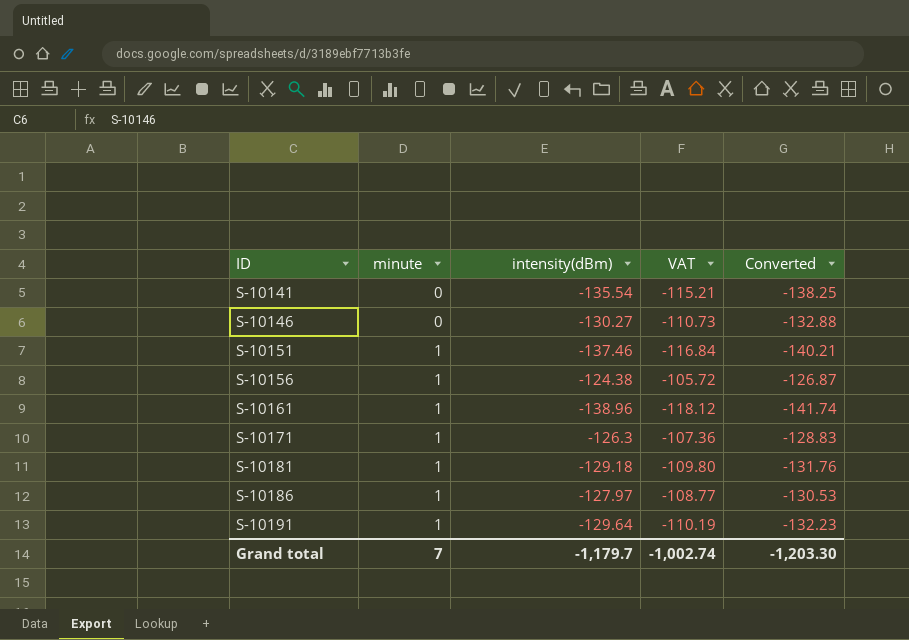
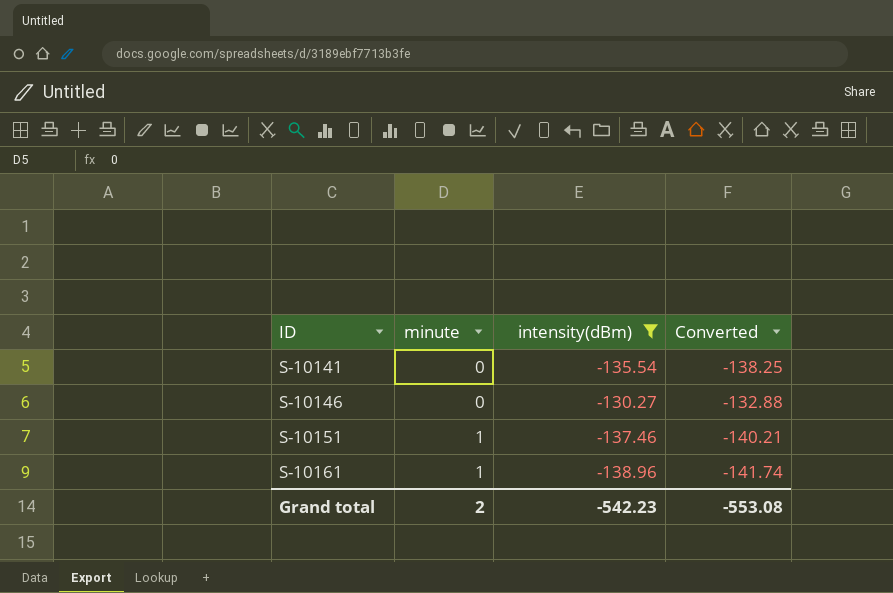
filter: none -> intensity(dBm) <= -130.27
column VAT | formula: [intensity(dBm)] * 0.85 -> none
Grand total | minute: 7 -> 2
Grand total | intensity(dBm): -1,179.7 -> -542.23
Grand total | Converted: -1,203.30 -> -553.08

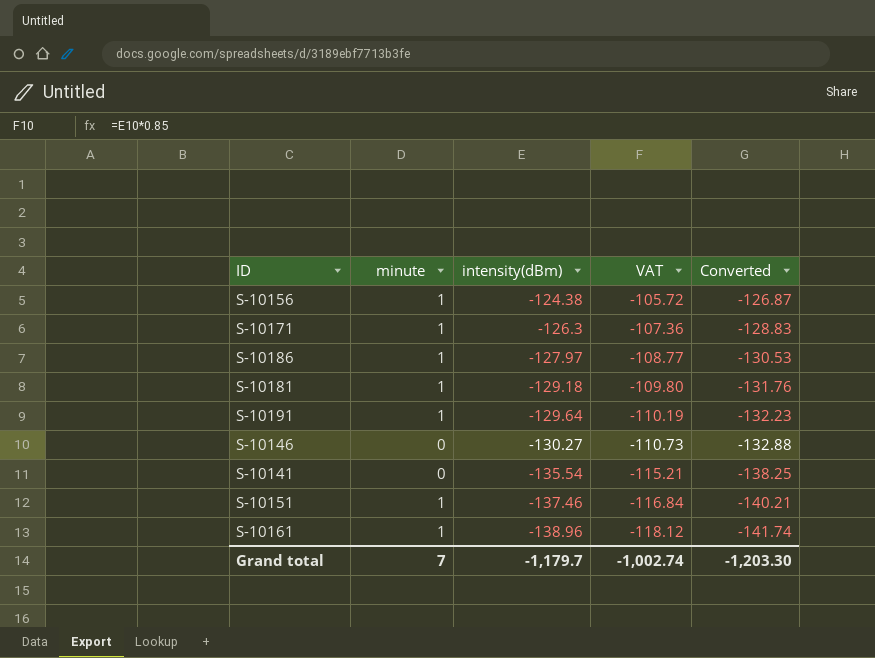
filter: intensity(dBm) <= -130.27 -> none
row order: ID ascending -> intensity(dBm) descending
column VAT | formula: none -> [intensity(dBm)] * 0.85
Grand total | minute: 2 -> 7
Grand total | intensity(dBm): -542.23 -> -1,179.7
Grand total | Converted: -553.08 -> -1,203.30

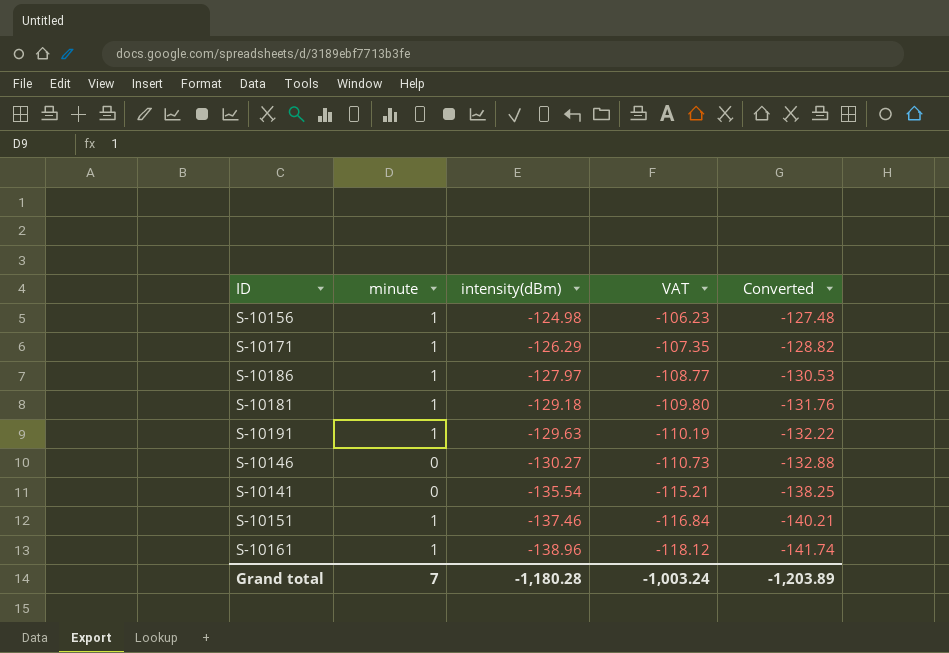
S-10156 | intensity(dBm): -124.38 -> -124.98
S-10156 | VAT: -105.72 -> -106.23
S-10156 | Converted: -126.87 -> -127.48
S-10171 | intensity(dBm): -126.3 -> -126.29
S-10171 | VAT: -107.36 -> -107.35
S-10171 | Converted: -128.83 -> -128.82
S-10191 | intensity(dBm): -129.64 -> -129.63
S-10191 | Converted: -132.23 -> -132.22
Grand total | intensity(dBm): -1,179.7 -> -1,180.28
Grand total | VAT: -1,002.74 -> -1,003.24
Grand total | Converted: -1,203.30 -> -1,203.89

